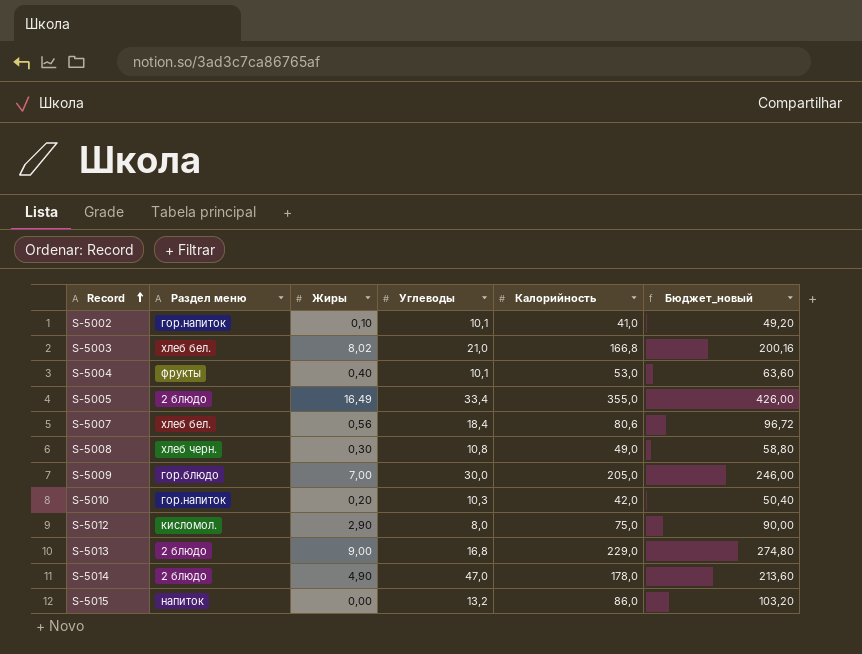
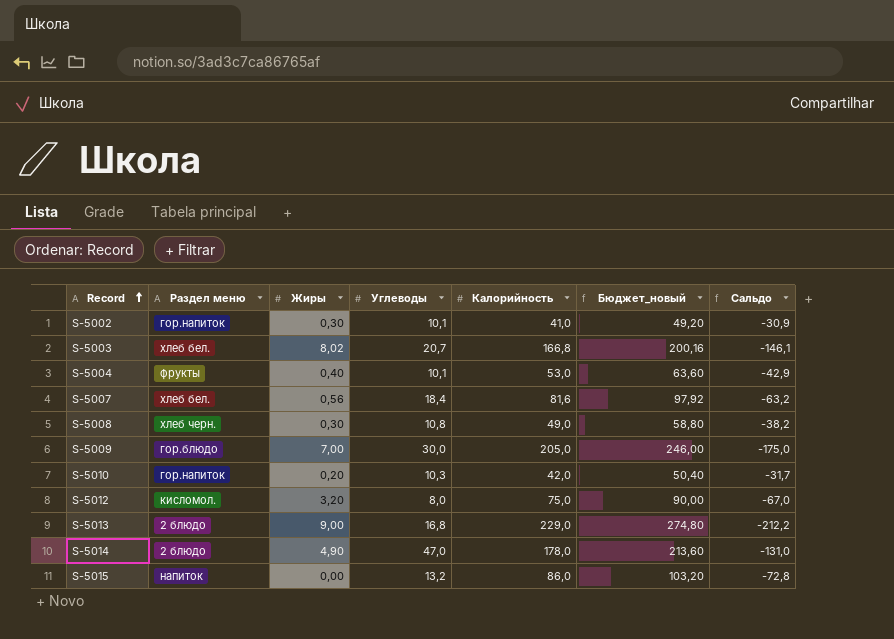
column Сальдо | formula: none -> [Углеводы] - [Калорийность]
row S-5005: 2 блюдо | 16,49 | 33,4 | 355,0 | 426,00 -> none
S-5002 | Жиры: 0,10 -> 0,30
S-5003 | Углеводы: 21,0 -> 20,7
S-5007 | Калорийность: 80,6 -> 81,6
S-5007 | Бюджет_новый: 96,72 -> 97,92
S-5012 | Жиры: 2,90 -> 3,20

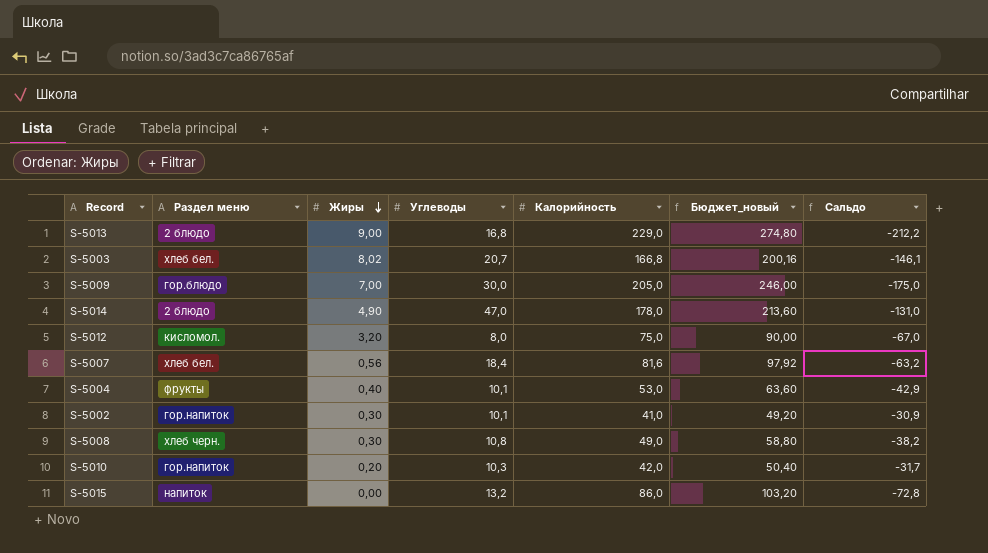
row order: Record ascending -> Жиры descending

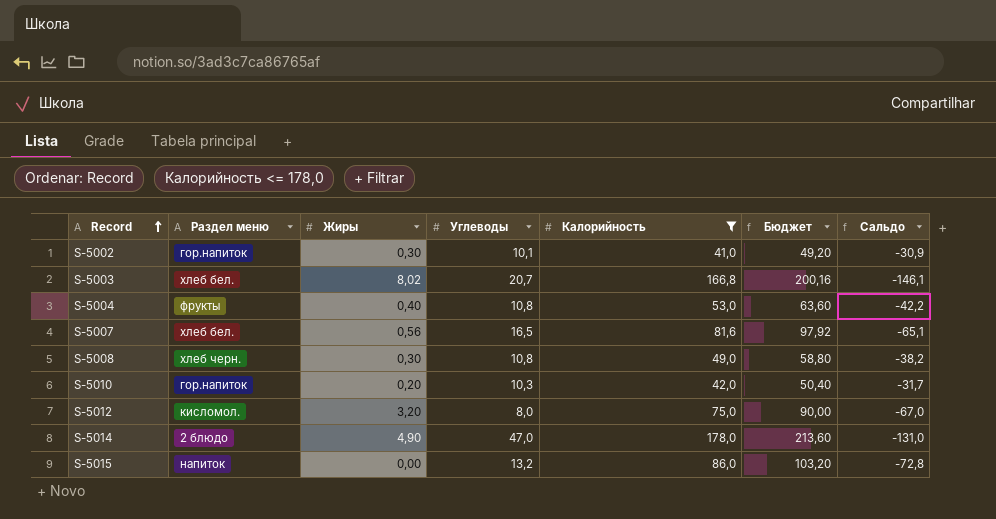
filter: none -> Калорийность <= 178,0
row order: Жиры descending -> Record ascending
column name: Бюджет_новый -> Бюджет
S-5004 | Углеводы: 10,1 -> 10,8
S-5004 | Сальдо: -42,9 -> -42,2
S-5007 | Углеводы: 18,4 -> 16,5
S-5007 | Сальдо: -63,2 -> -65,1

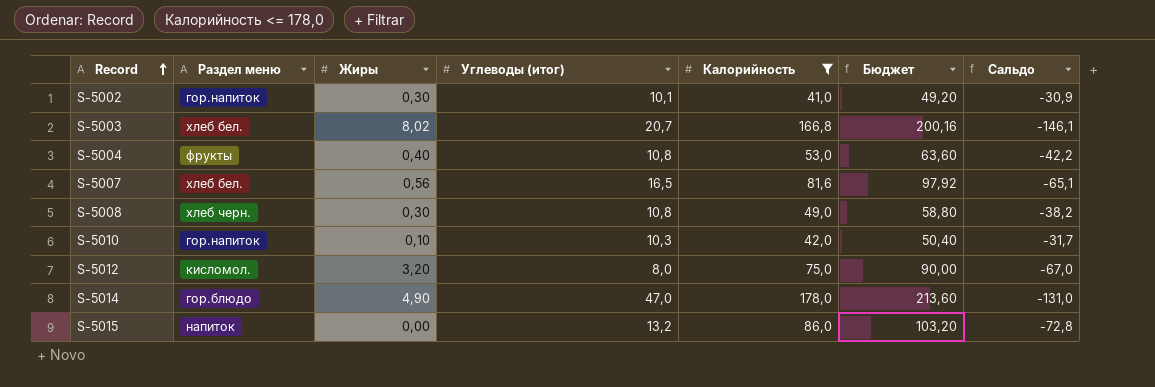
column name: Углеводы -> Углеводы (итог)
S-5010 | Жиры: 0,20 -> 0,10
S-5014 | Раздел меню: 2 блюдо -> гор.блюдо

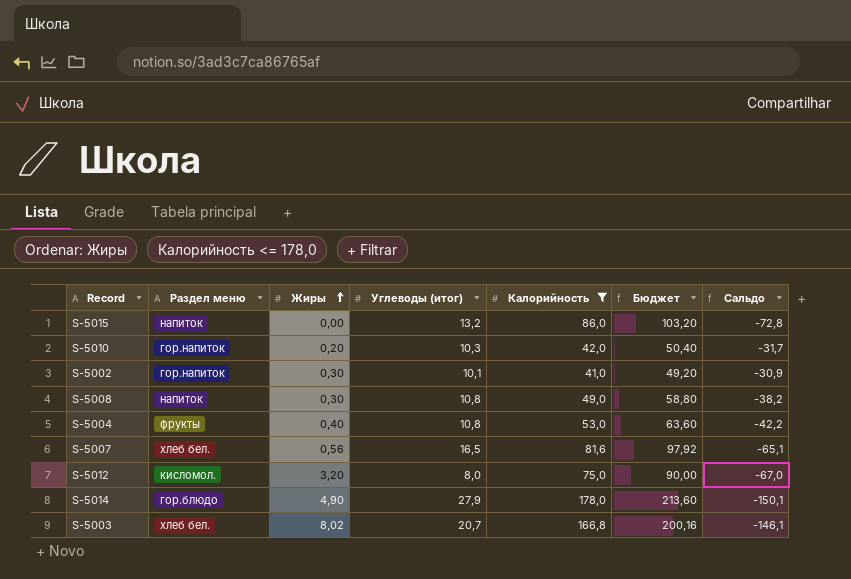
row order: Record ascending -> Жиры ascending
S-5010 | Жиры: 0,10 -> 0,20
S-5008 | Раздел меню: хлеб черн. -> напиток
S-5014 | Углеводы (итог): 47,0 -> 27,9
S-5014 | Сальдо: -131,0 -> -150,1

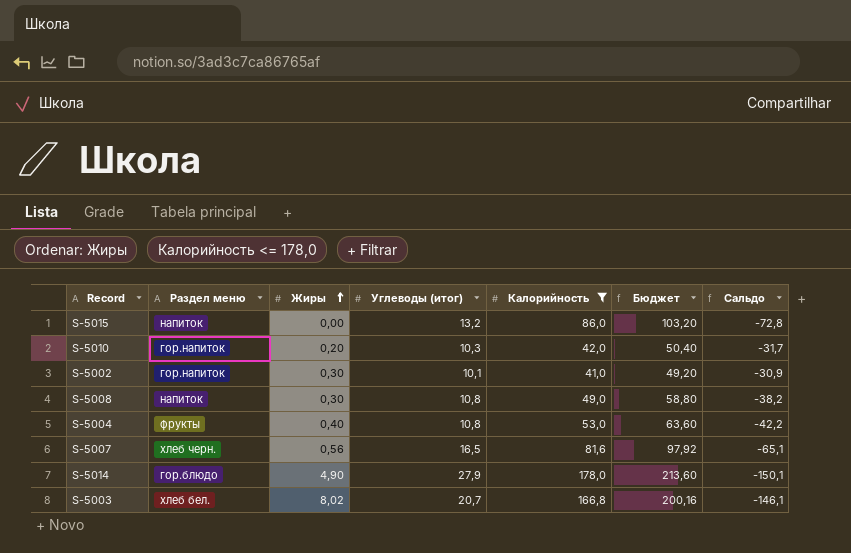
row S-5012: кисломол. | 3,20 | 8,0 | 75,0 | 90,00 | -67,0 -> none
S-5007 | Раздел меню: хлеб бел. -> хлеб черн.

